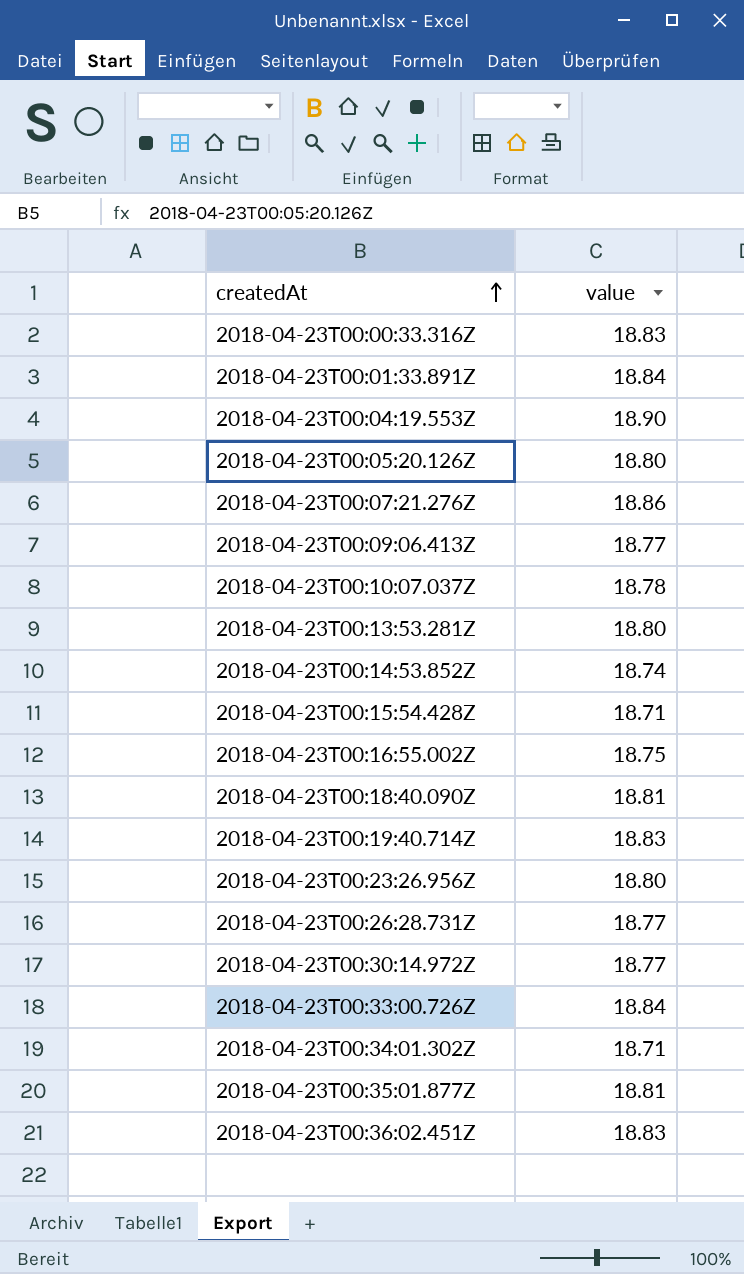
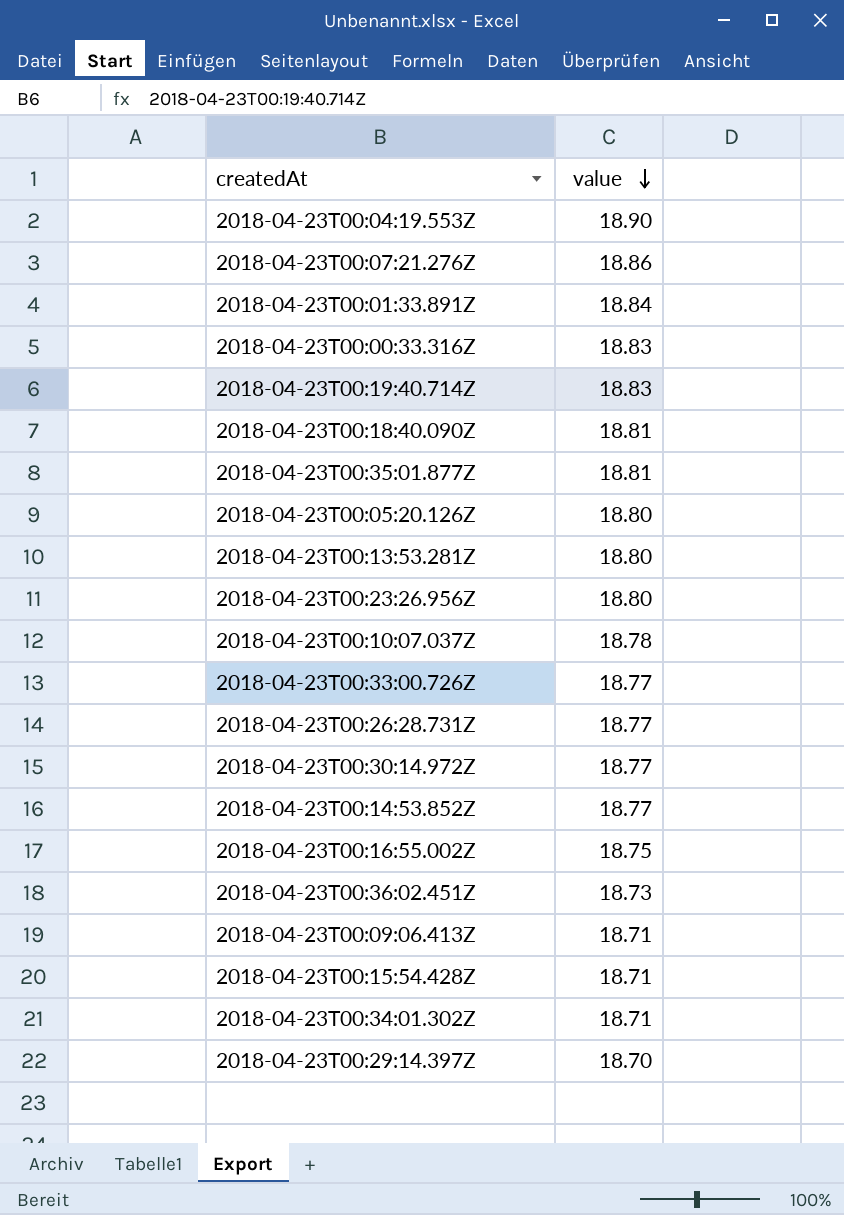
row order: createdAt ascending -> value descending
2018-04-23T00:33:00.726Z | value: 18.84 -> 18.77
2018-04-23T00:14:53.852Z | value: 18.74 -> 18.77
2018-04-23T00:36:02.451Z | value: 18.83 -> 18.73
2018-04-23T00:09:06.413Z | value: 18.77 -> 18.71
row 2018-04-23T00:29:14.397Z: none -> 18.70

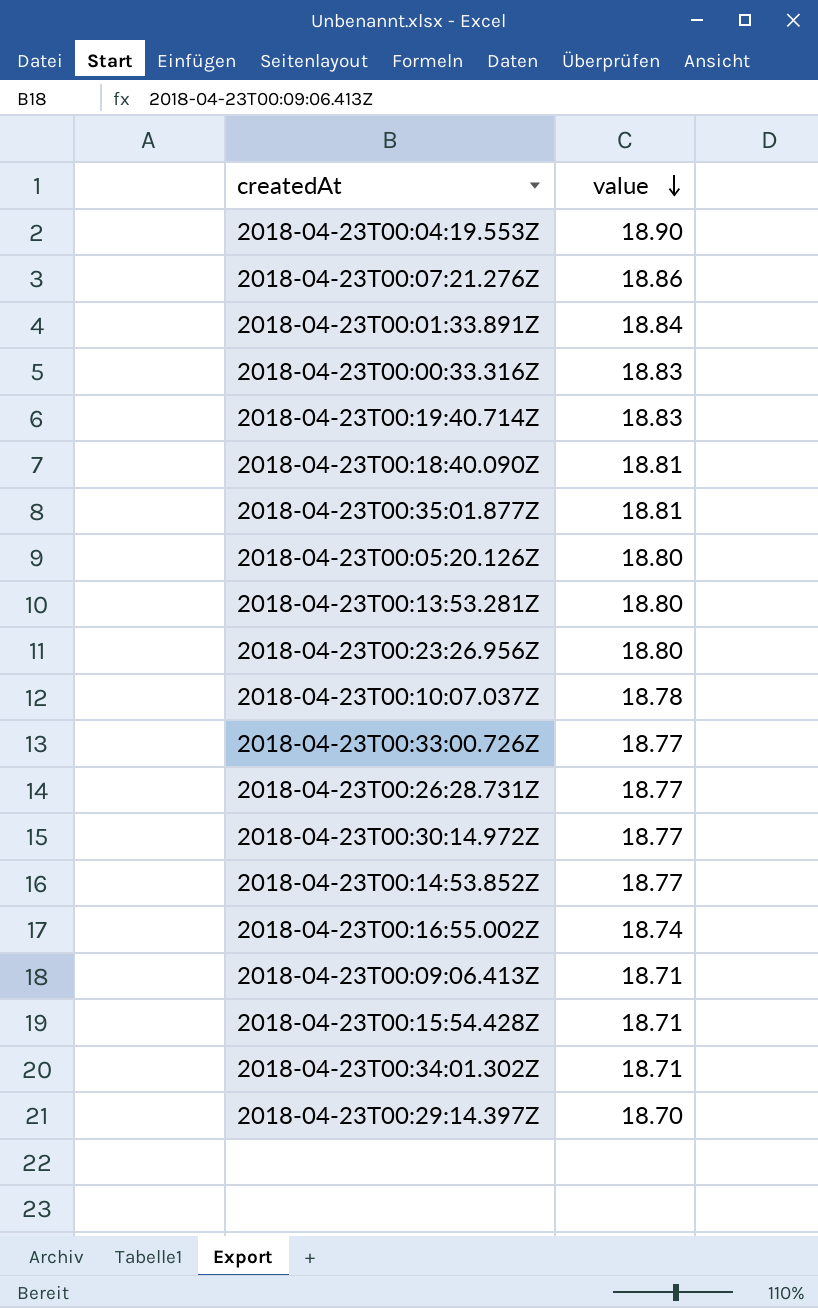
row 2018-04-23T00:36:02.451Z: 18.73 -> none
2018-04-23T00:16:55.002Z | value: 18.75 -> 18.74

